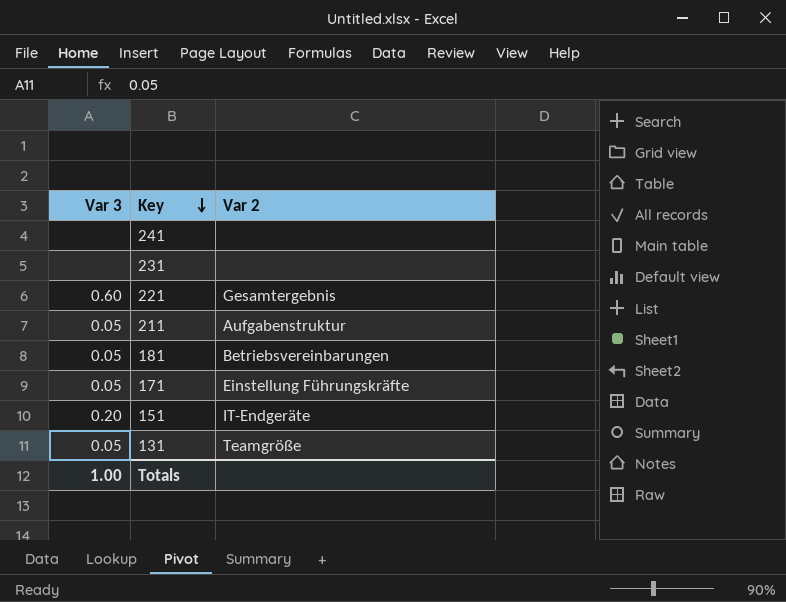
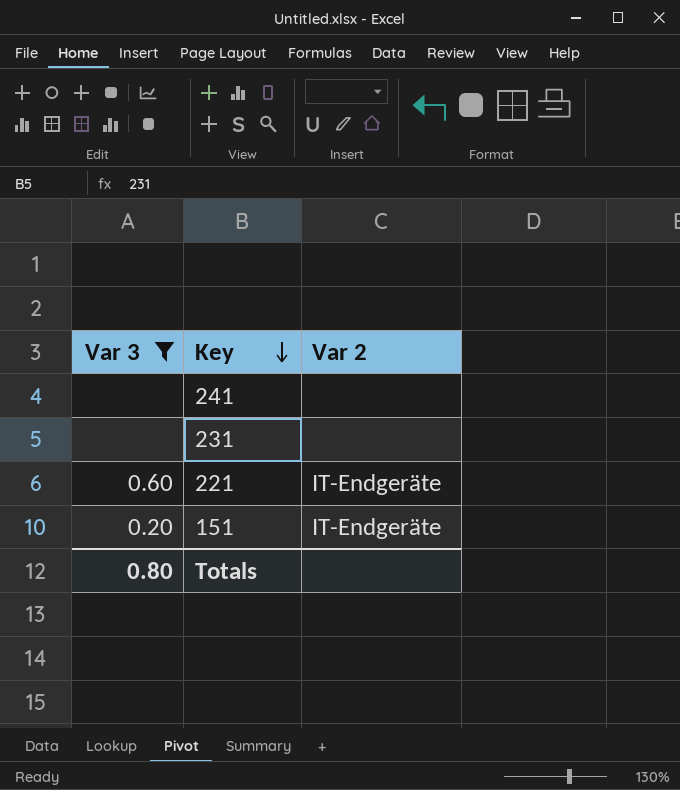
filter: none -> Var 3 != 0.05
221 | Var 2: Gesamtergebnis -> IT-Endgeräte
Totals | Var 3: 1.00 -> 0.80

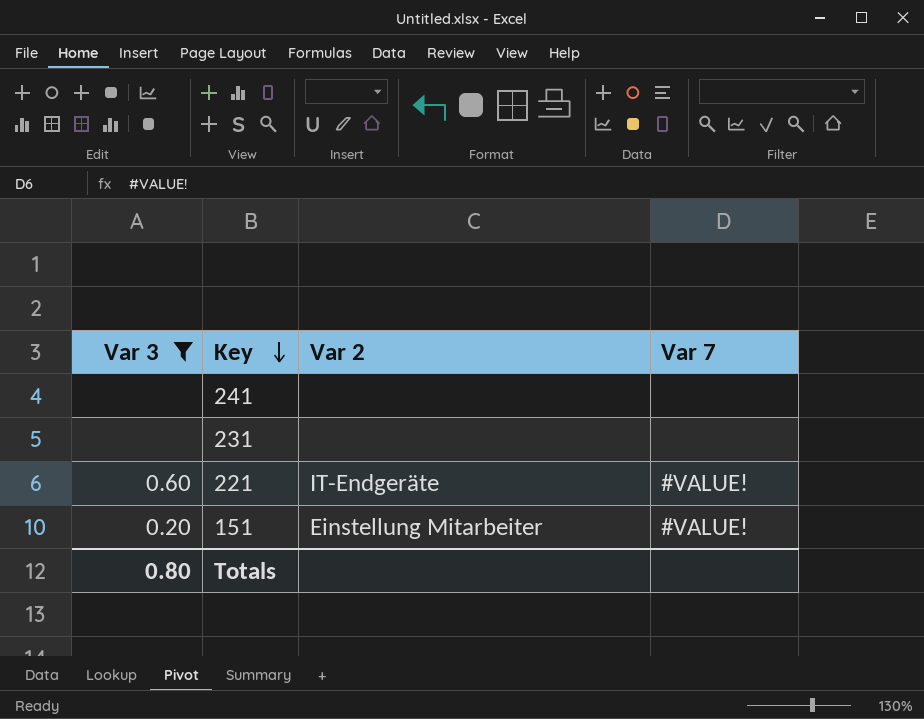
column Var 7 | position: none -> 4
151 | Var 2: IT-Endgeräte -> Einstellung Mitarbeiter

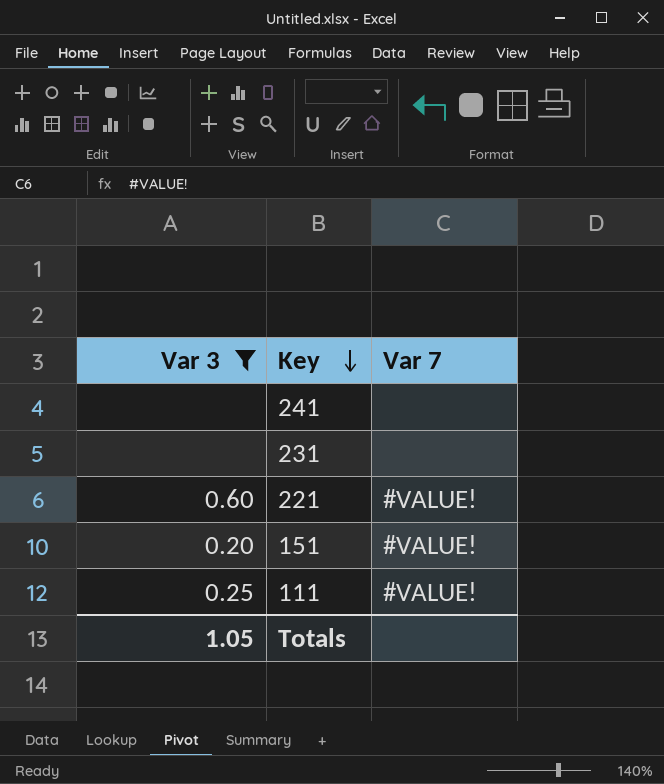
column Var 2 | position: 3 -> none
row 111: none -> 0.25 | #VALUE!
Totals | Var 3: 0.80 -> 1.05

